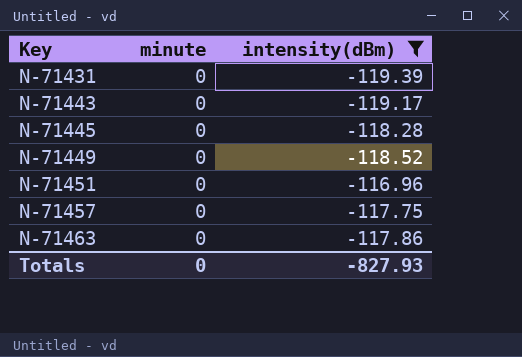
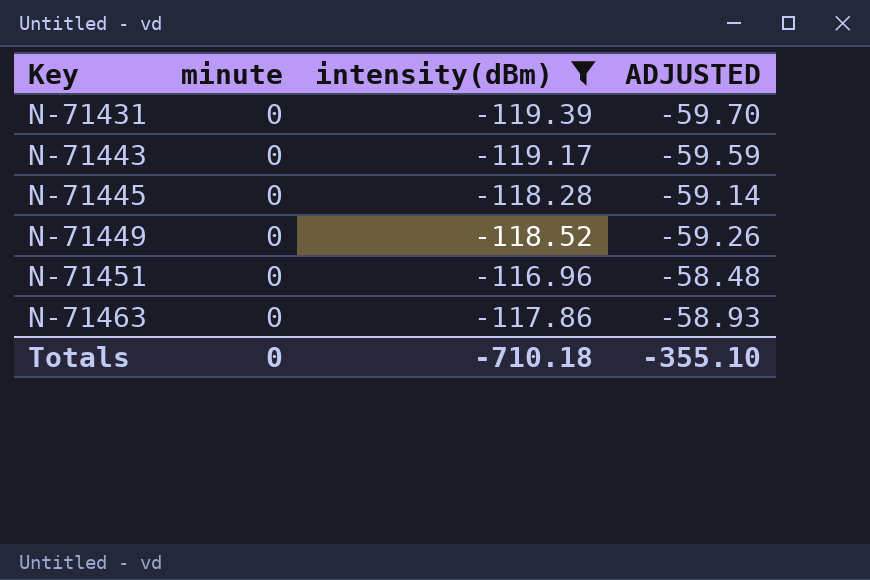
column ADJUSTED | formula: none -> [intensity(dBm)] * 0.5
row N-71457: 0 | -117.75 -> none
Totals | intensity(dBm): -827.93 -> -710.18

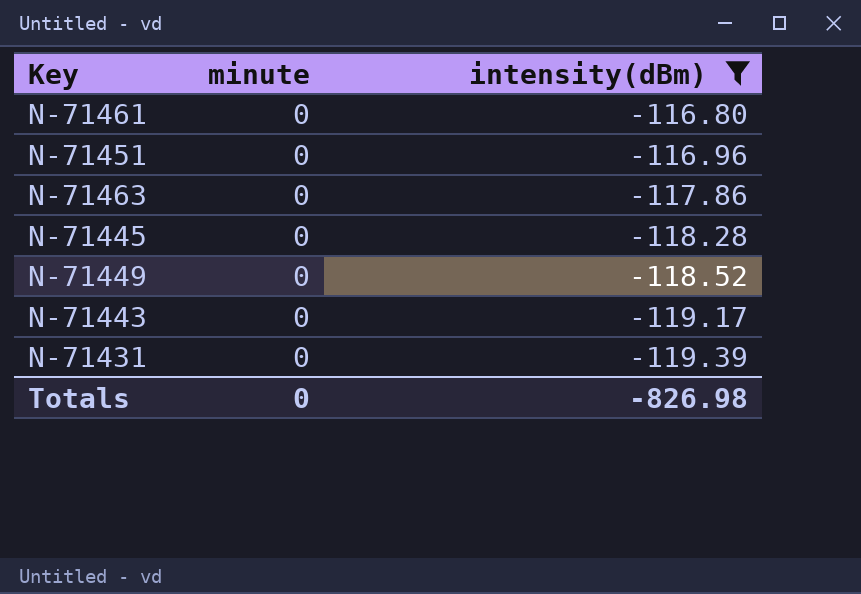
row order: Key ascending -> intensity(dBm) descending
column ADJUSTED | formula: [intensity(dBm)] * 0.5 -> none
row N-71461: none -> 0 | -116.80
Totals | intensity(dBm): -710.18 -> -826.98

